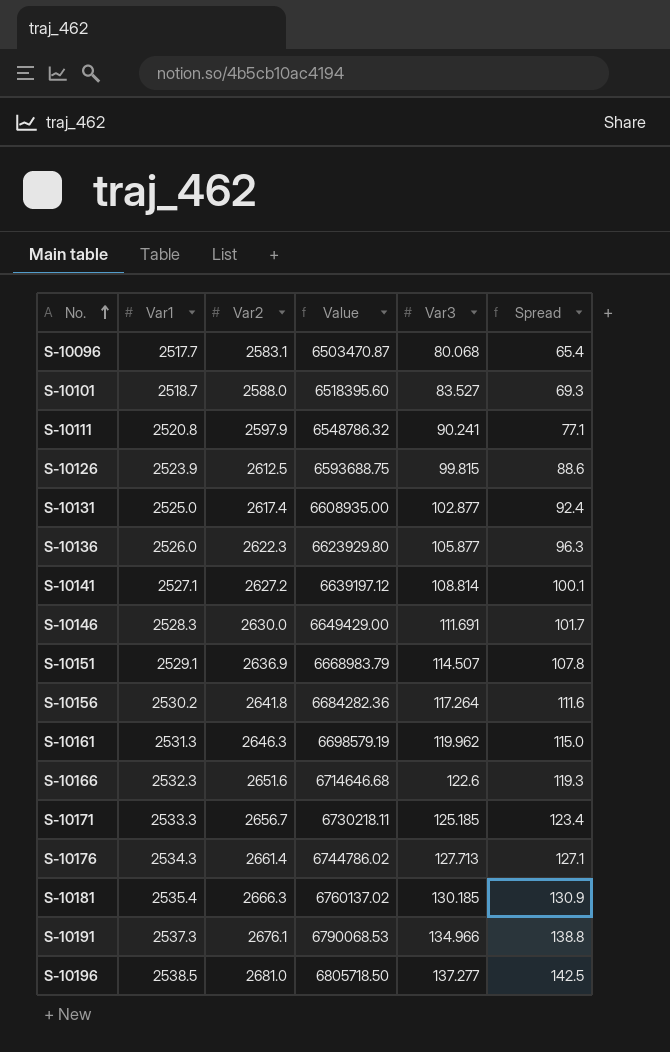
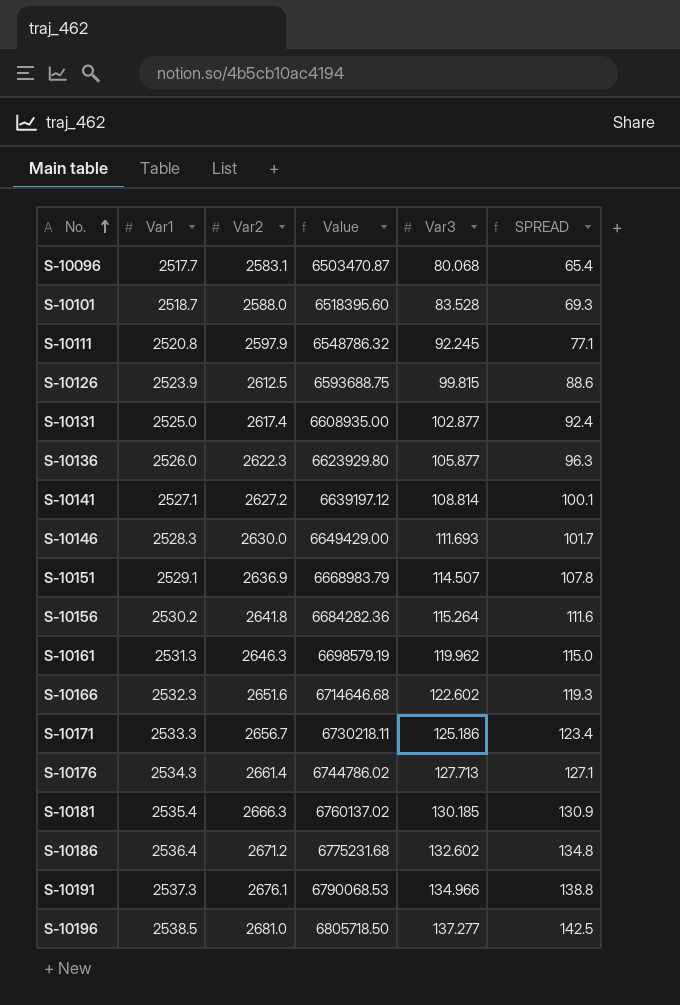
column name: Spread -> SPREAD
S-10101 | Var3: 83.527 -> 83.528
S-10111 | Var3: 90.241 -> 92.245
S-10146 | Var3: 111.691 -> 111.693
S-10156 | Var3: 117.264 -> 115.264
S-10166 | Var3: 122.6 -> 122.602
S-10171 | Var3: 125.185 -> 125.186
row S-10186: none -> 2536.4 | 2671.2 | 6775231.68 | 132.602 | 134.8

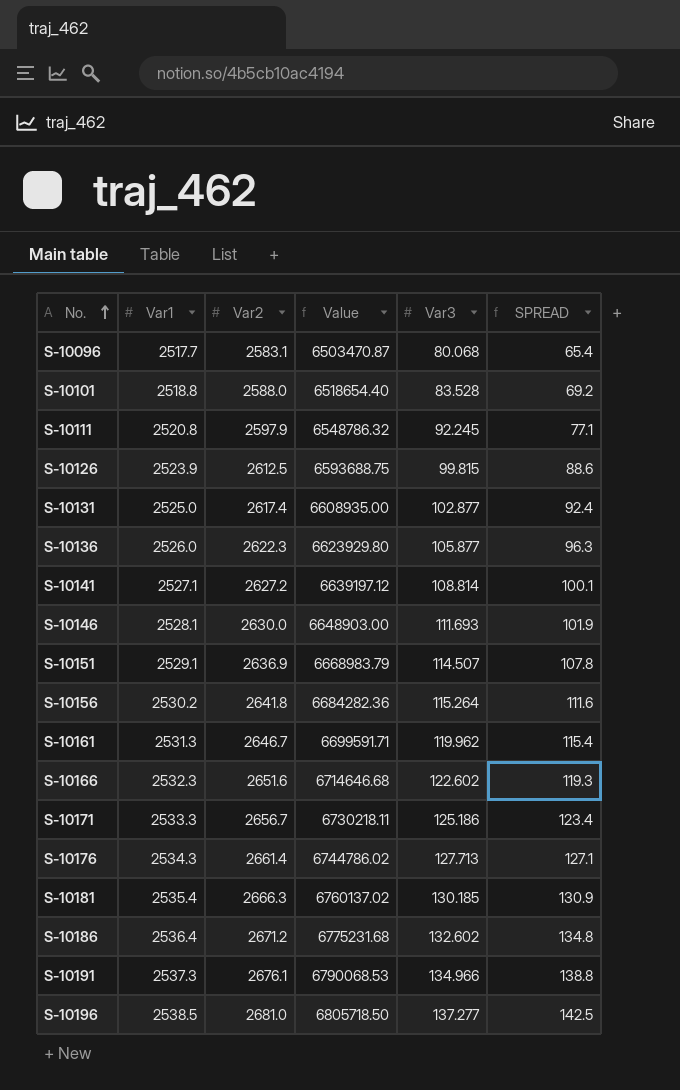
S-10101 | Var1: 2518.7 -> 2518.8
S-10101 | Value: 6518395.60 -> 6518654.40
S-10101 | SPREAD: 69.3 -> 69.2
S-10146 | Var1: 2528.3 -> 2528.1
S-10146 | Value: 6649429.00 -> 6648903.00
S-10146 | SPREAD: 101.7 -> 101.9
S-10161 | Var2: 2646.3 -> 2646.7
S-10161 | Value: 6698579.19 -> 6699591.71
S-10161 | SPREAD: 115.0 -> 115.4

